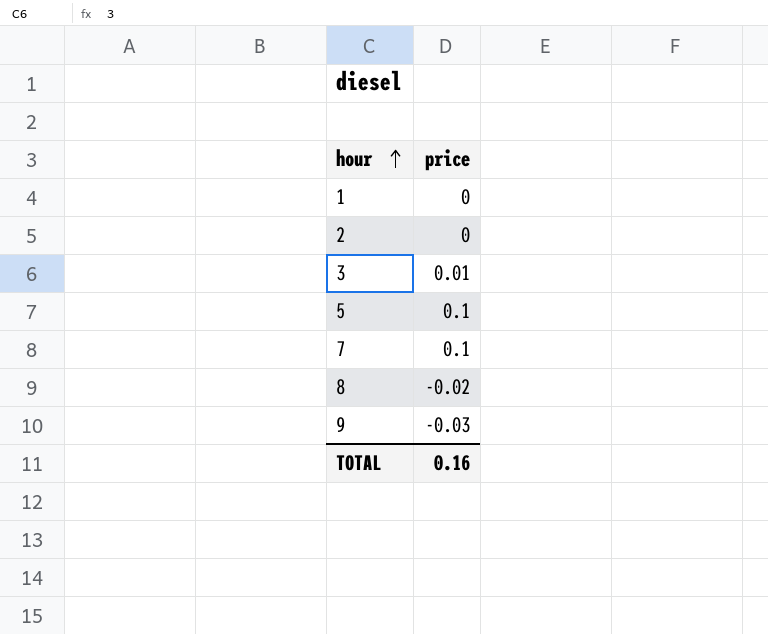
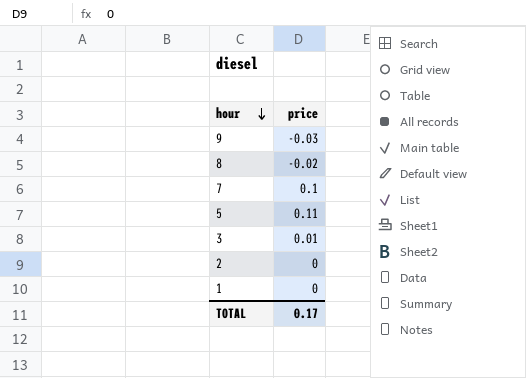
row order: hour ascending -> hour descending
5 | price: 0.1 -> 0.11
TOTAL | price: 0.16 -> 0.17

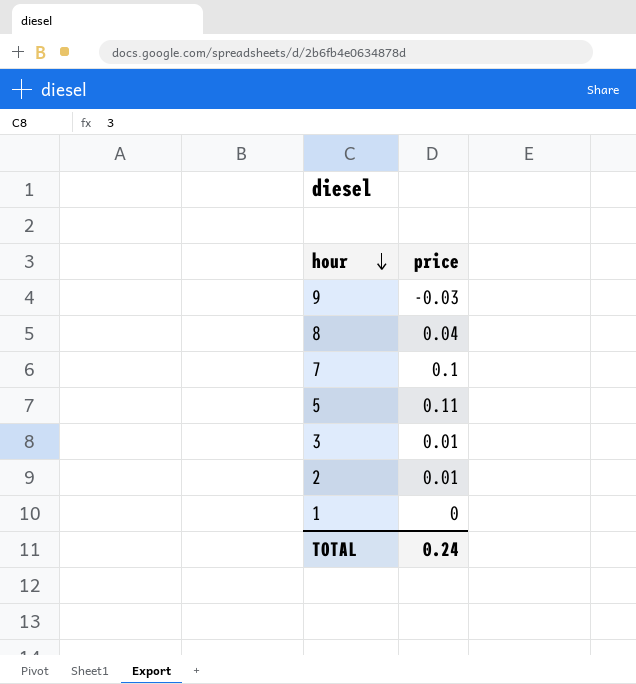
8 | price: -0.02 -> 0.04
2 | price: 0 -> 0.01
TOTAL | price: 0.17 -> 0.24

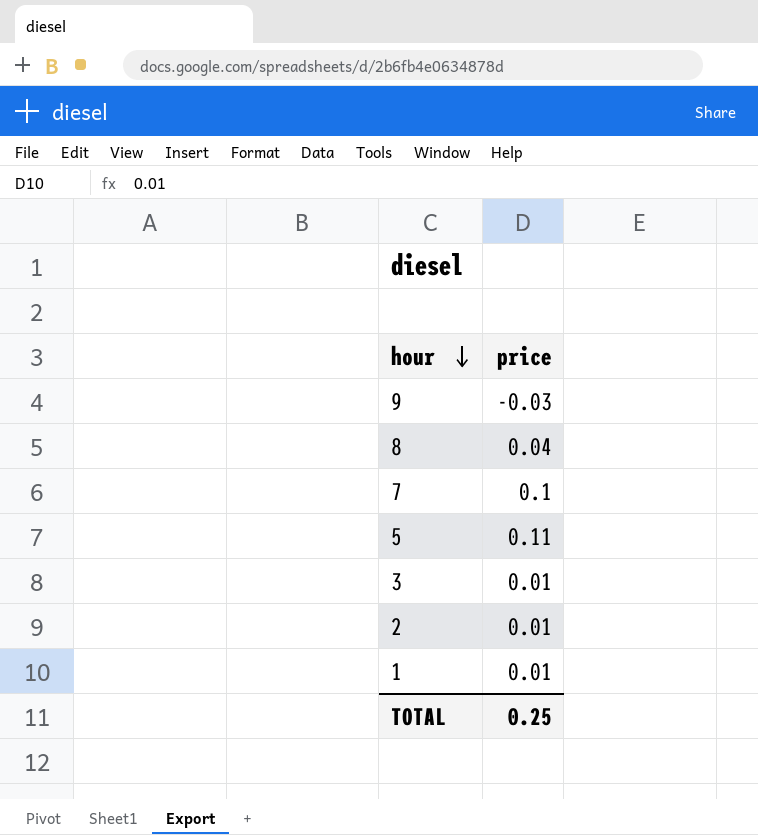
1 | price: 0 -> 0.01
TOTAL | price: 0.24 -> 0.25

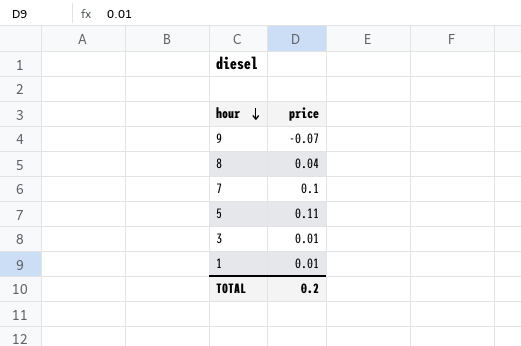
row 2: 0.01 -> none
9 | price: -0.03 -> -0.07
TOTAL | price: 0.25 -> 0.2

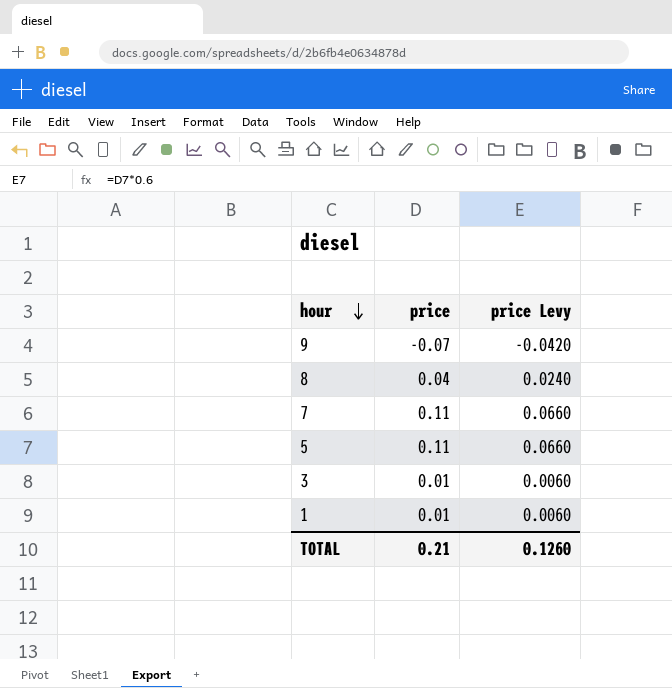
column price Levy | formula: none -> [price] * 0.6
7 | price: 0.1 -> 0.11
TOTAL | price: 0.2 -> 0.21

